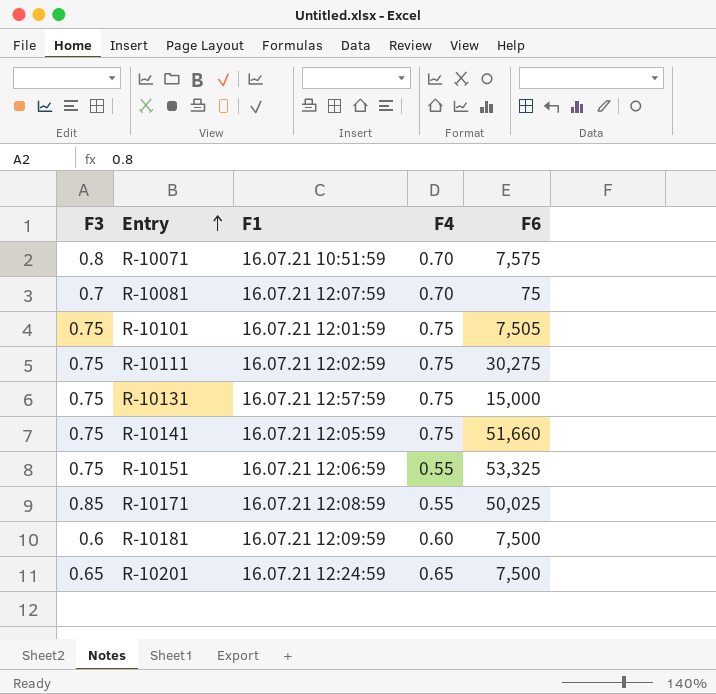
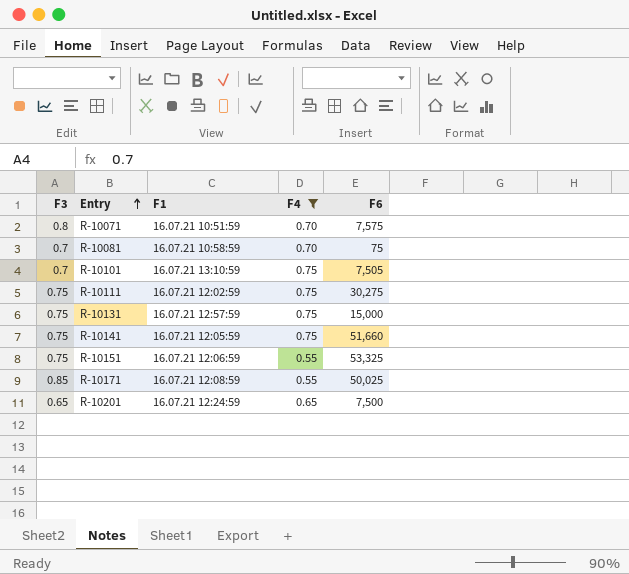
filter: none -> F4 != 0.60
R-10081 | F1: 16.07.21 12:07:59 -> 16.07.21 10:58:59
R-10101 | F3: 0.75 -> 0.7
R-10101 | F1: 16.07.21 12:01:59 -> 16.07.21 13:10:59

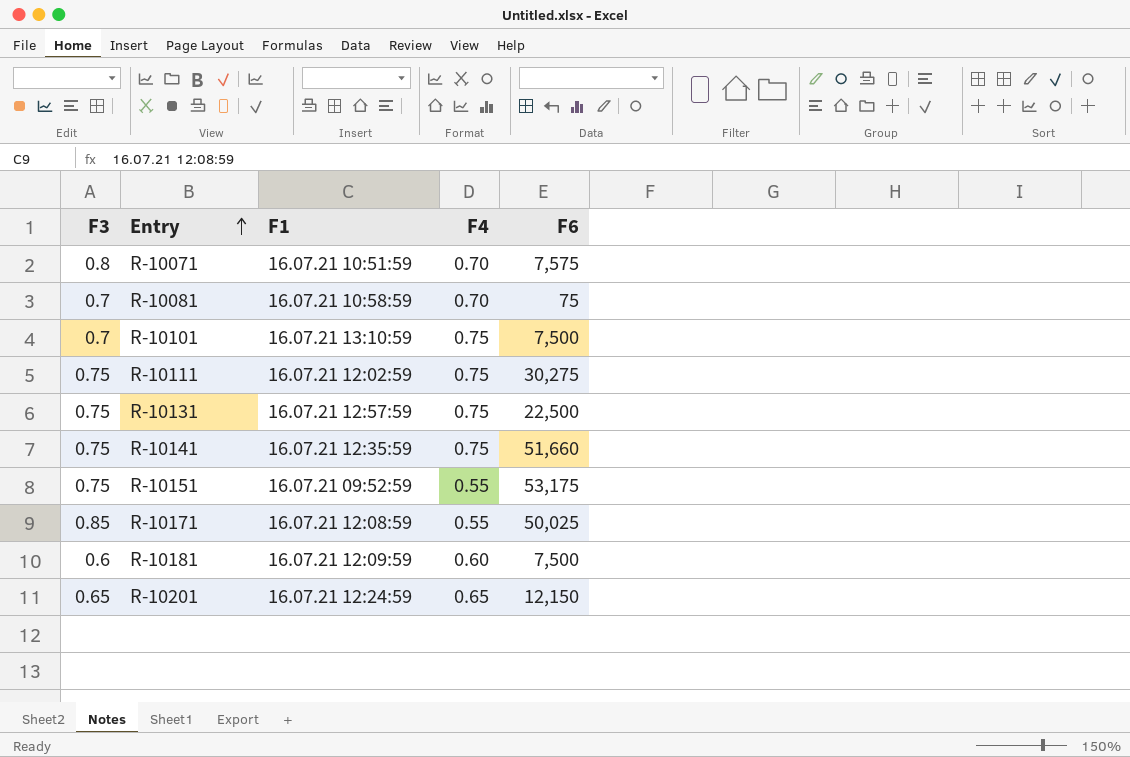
filter: F4 != 0.60 -> none
R-10101 | F6: 7,505 -> 7,500
R-10131 | F6: 15,000 -> 22,500
R-10141 | F1: 16.07.21 12:05:59 -> 16.07.21 12:35:59
R-10151 | F1: 16.07.21 12:06:59 -> 16.07.21 09:52:59
R-10151 | F6: 53,325 -> 53,175
R-10201 | F6: 7,500 -> 12,150

